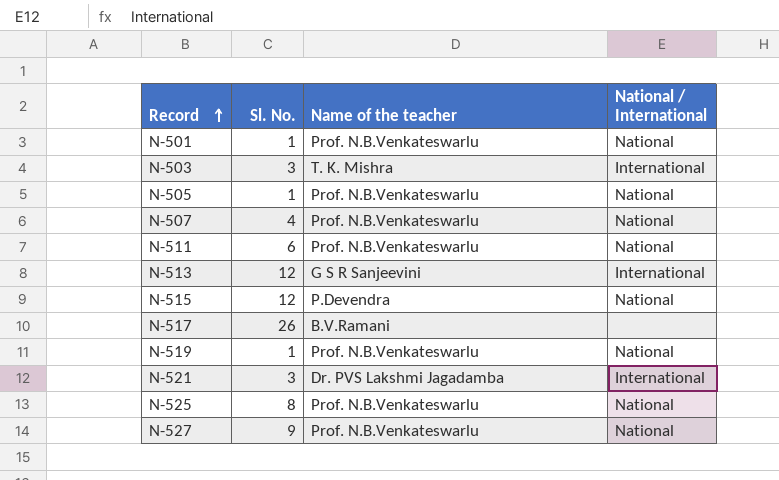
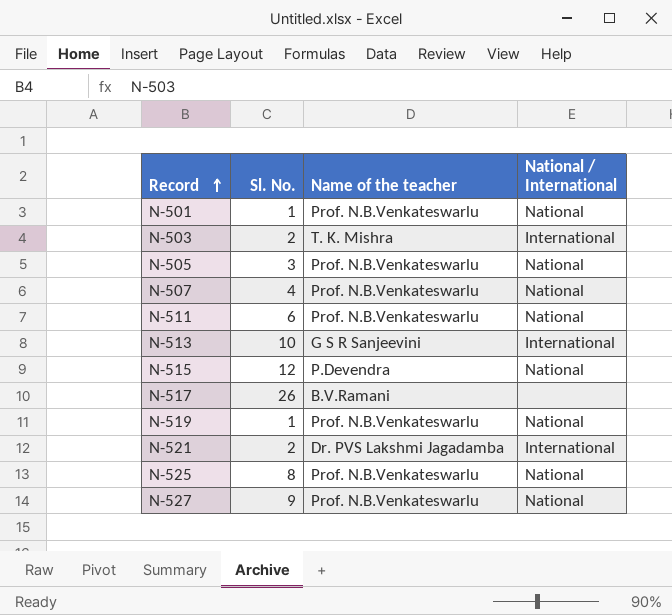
N-503 | Sl. No.: 3 -> 2
N-505 | Sl. No.: 1 -> 3
N-513 | Sl. No.: 12 -> 10
N-521 | Sl. No.: 3 -> 2

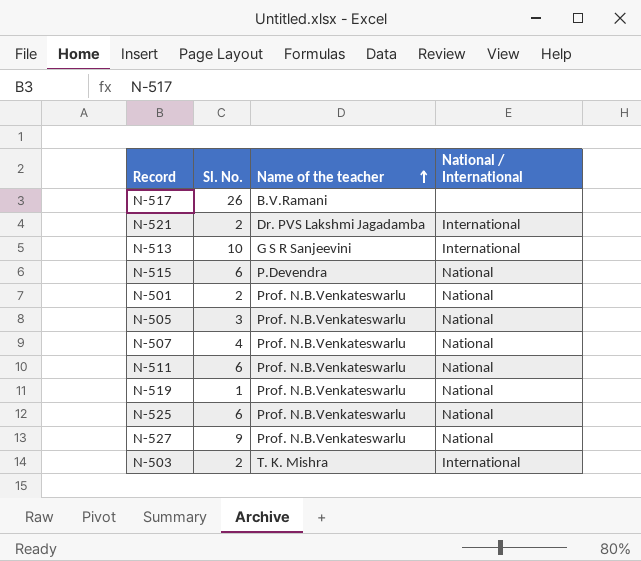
row order: Record ascending -> Name of the teacher ascending
N-515 | Sl. No.: 12 -> 6
N-501 | Sl. No.: 1 -> 2
N-525 | Sl. No.: 8 -> 6

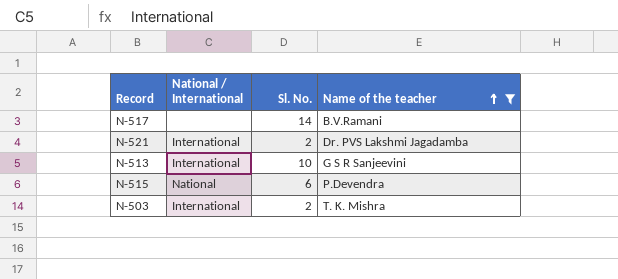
filter: none -> Name of the teacher != Prof. N.B.Venkateswarlu
column National / International | position: 4 -> 2
N-517 | Sl. No.: 26 -> 14

